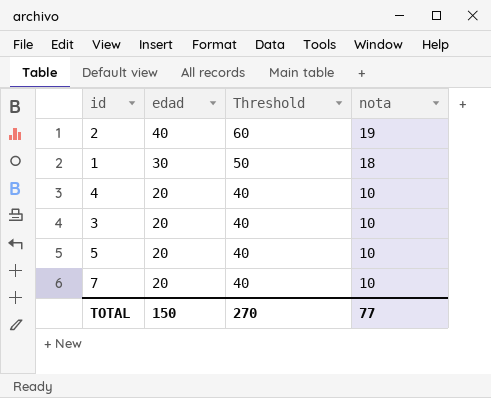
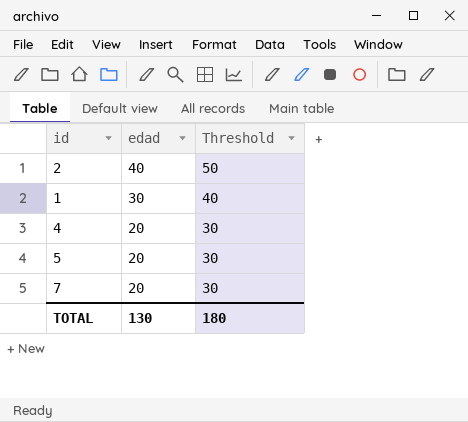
column nota | position: 4 -> none
column Threshold | formula: [edad] + 20 -> [edad] + 10
row 3: 20 | 40 | 10 -> none
TOTAL | edad: 150 -> 130
TOTAL | Threshold: 270 -> 180

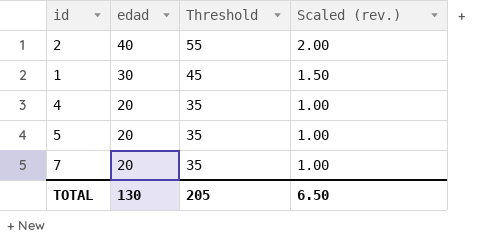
column Threshold | formula: [edad] + 10 -> [edad] + 15
column Scaled (rev.) | formula: none -> [edad] * 0.05
TOTAL | Threshold: 180 -> 205

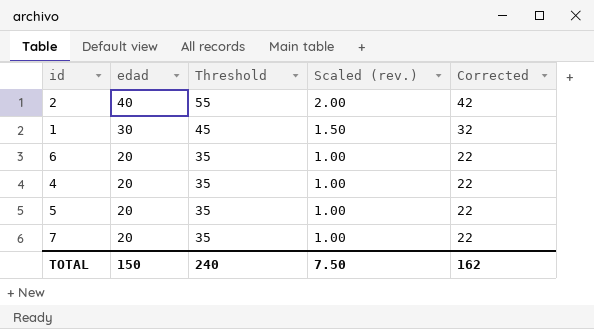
column Corrected | formula: none -> [edad] + 2
row 6: none -> 20 | 35 | 1.00 | 22
TOTAL | edad: 130 -> 150
TOTAL | Threshold: 205 -> 240
TOTAL | Scaled (rev.): 6.50 -> 7.50

